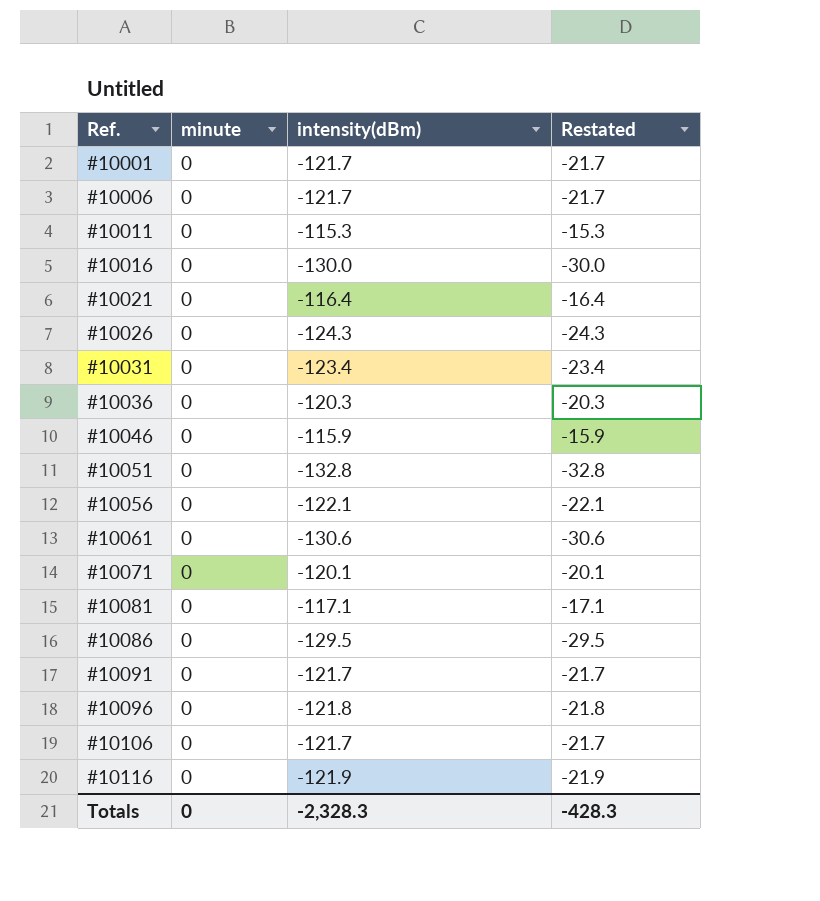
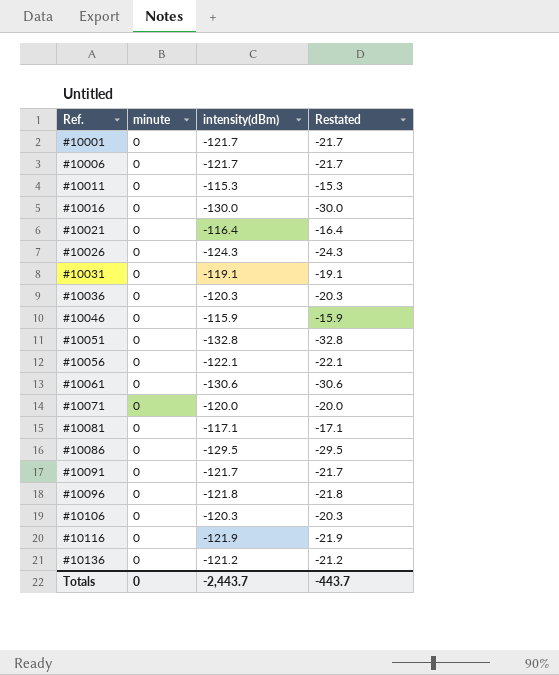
#10031 | intensity(dBm): -123.4 -> -119.1
#10031 | Restated: -23.4 -> -19.1
#10071 | intensity(dBm): -120.1 -> -120.0
#10071 | Restated: -20.1 -> -20.0
#10106 | intensity(dBm): -121.7 -> -120.3
#10106 | Restated: -21.7 -> -20.3
row #10136: none -> 0 | -121.2 | -21.2
Totals | intensity(dBm): -2,328.3 -> -2,443.7
Totals | Restated: -428.3 -> -443.7

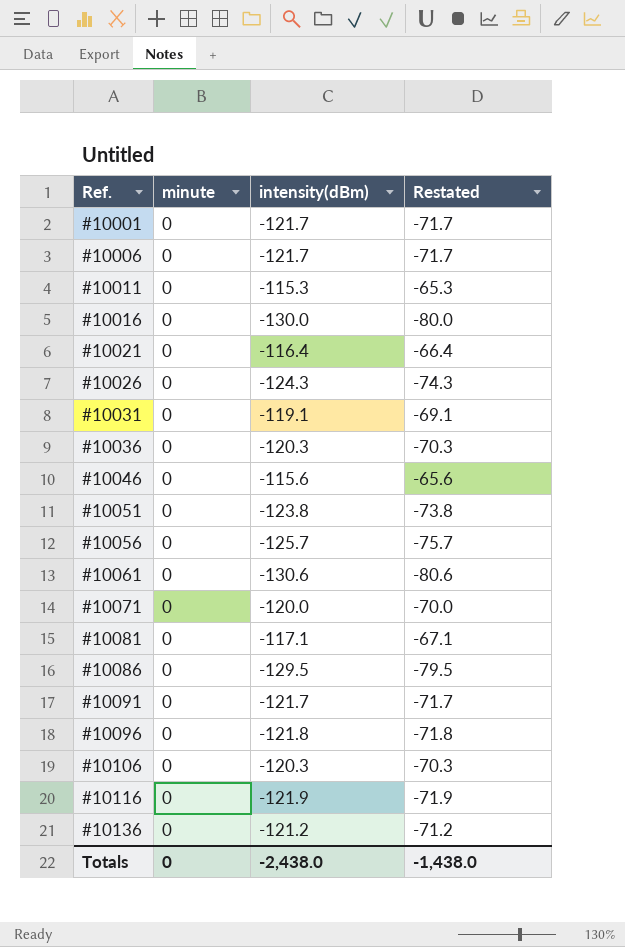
column Restated | formula: [intensity(dBm)] + 100 -> [intensity(dBm)] + 50
#10046 | intensity(dBm): -115.9 -> -115.6
#10051 | intensity(dBm): -132.8 -> -123.8
#10056 | intensity(dBm): -122.1 -> -125.7
Totals | intensity(dBm): -2,443.7 -> -2,438.0
Totals | Restated: -443.7 -> -1,438.0

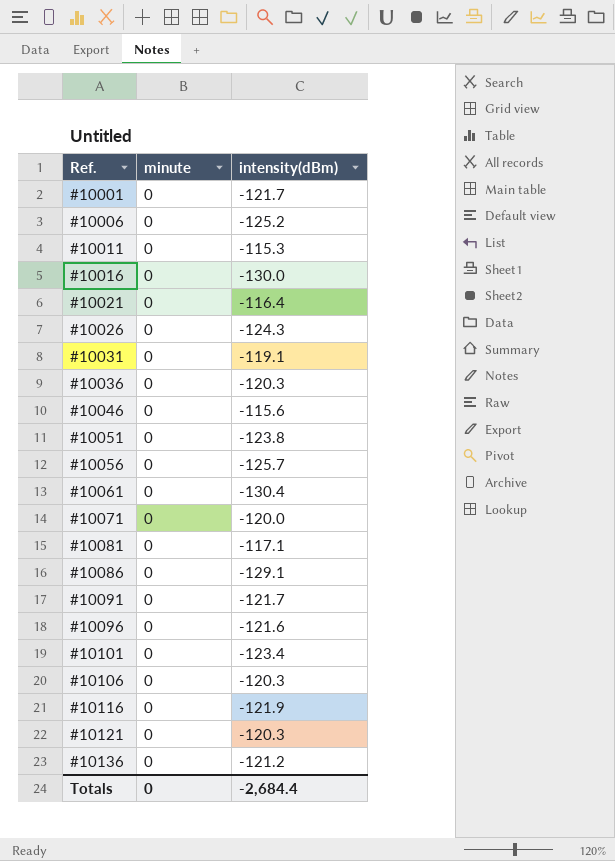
column Restated | formula: [intensity(dBm)] + 50 -> none
#10006 | intensity(dBm): -121.7 -> -125.2
#10061 | intensity(dBm): -130.6 -> -130.4
#10086 | intensity(dBm): -129.5 -> -129.1
#10096 | intensity(dBm): -121.8 -> -121.6
row #10101: none -> 0 | -123.4
row #10121: none -> 0 | -120.3
Totals | intensity(dBm): -2,438.0 -> -2,684.4

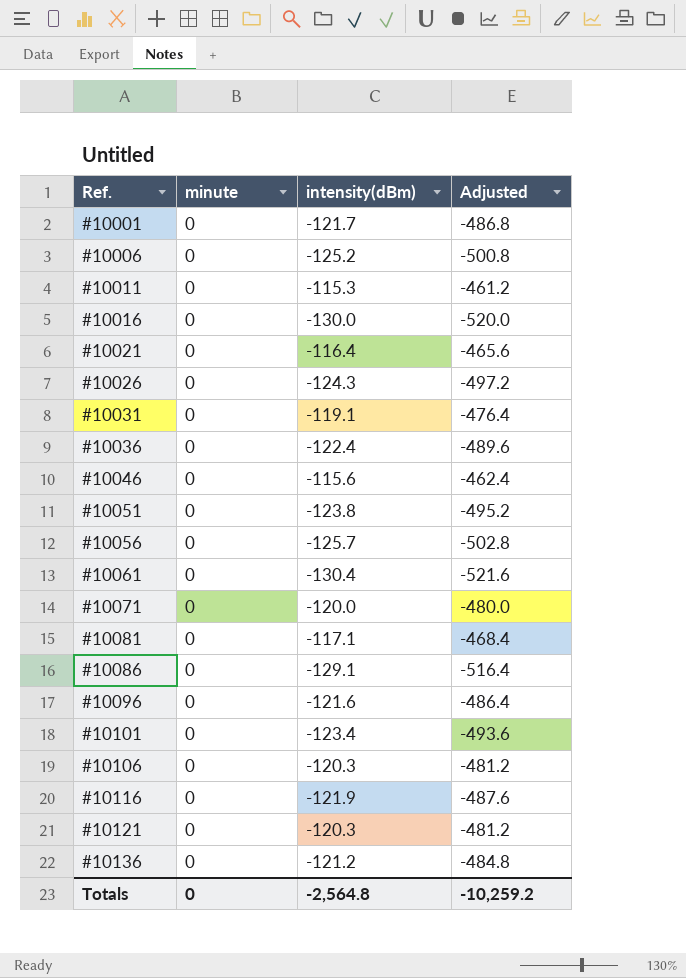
column Adjusted | formula: none -> [intensity(dBm)] * 4
row #10091: 0 | -121.7 -> none
#10036 | intensity(dBm): -120.3 -> -122.4
Totals | intensity(dBm): -2,684.4 -> -2,564.8

